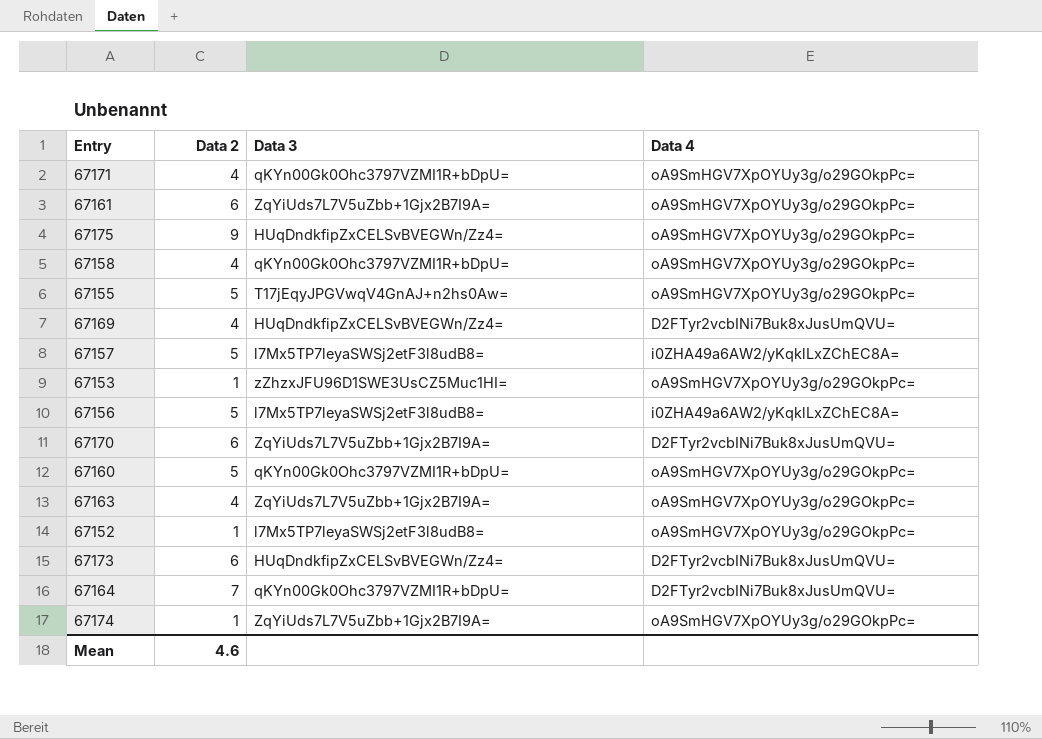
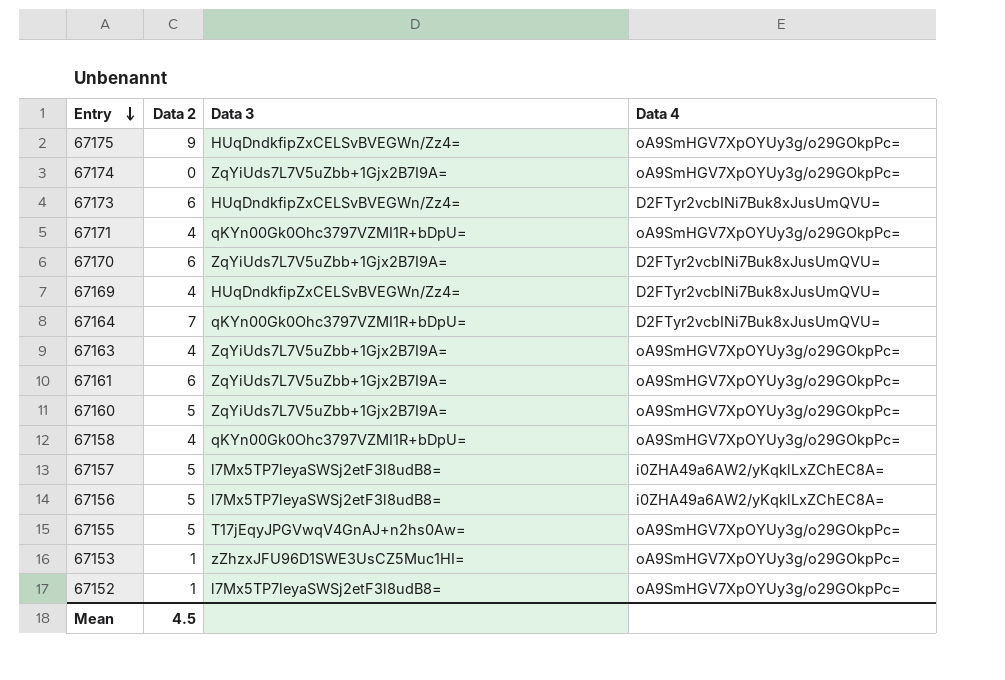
row order: none -> Entry descending
67174 | Data 2: 1 -> 0
67160 | Data 3: qKYn00Gk0Ohc3797VZMI1R+bDpU= -> ZqYiUds7L7V5uZbb+1Gjx2B7I9A=
Mean | Data 2: 4.6 -> 4.5

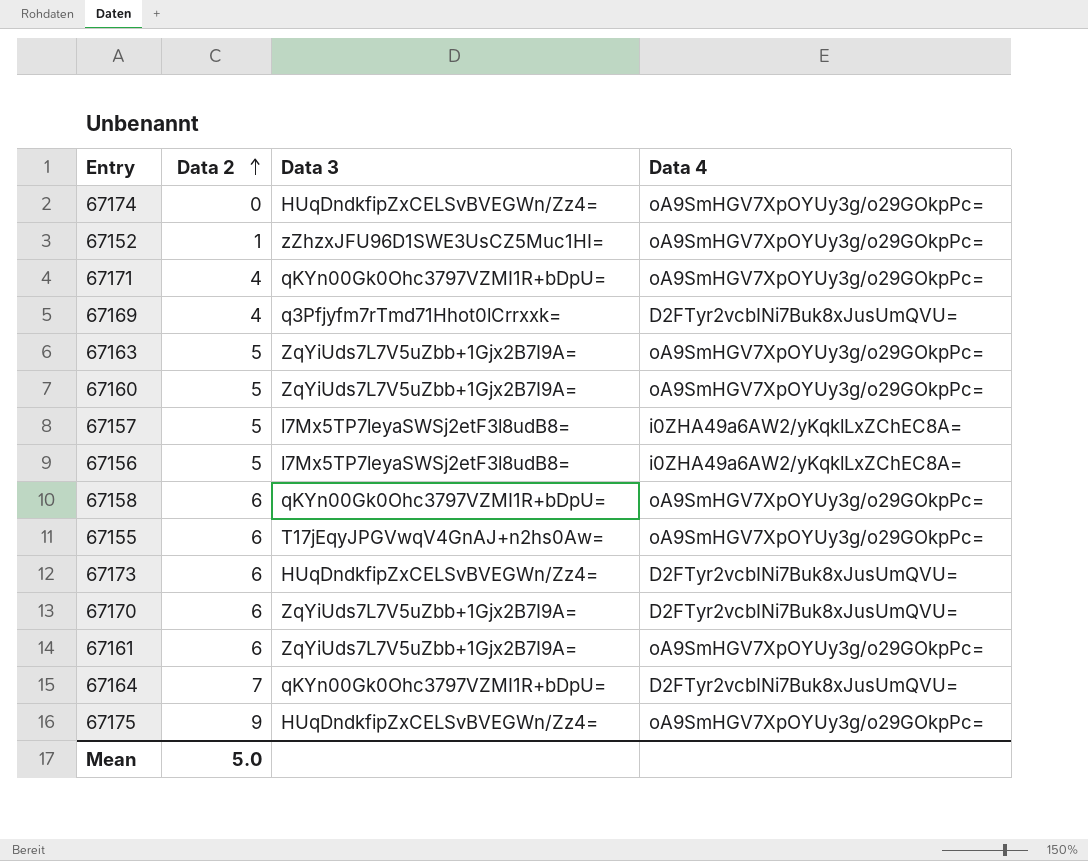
row order: Entry descending -> Data 2 ascending
row 67153: 1 | zZhzxJFU96D1SWE3UsCZ5Muc1HI= | oA9SmHGV7XpOYUy3g/o29GOkpPc= -> none
67174 | Data 3: ZqYiUds7L7V5uZbb+1Gjx2B7I9A= -> HUqDndkfipZxCELSvBVEGWn/Zz4=
67152 | Data 3: l7Mx5TP7leyaSWSj2etF3l8udB8= -> zZhzxJFU96D1SWE3UsCZ5Muc1HI=
67169 | Data 3: HUqDndkfipZxCELSvBVEGWn/Zz4= -> q3Pfjyfm7rTmd71Hhot0lCrrxxk=
67163 | Data 2: 4 -> 5
67158 | Data 2: 4 -> 6
67155 | Data 2: 5 -> 6
Mean | Data 2: 4.5 -> 5.0

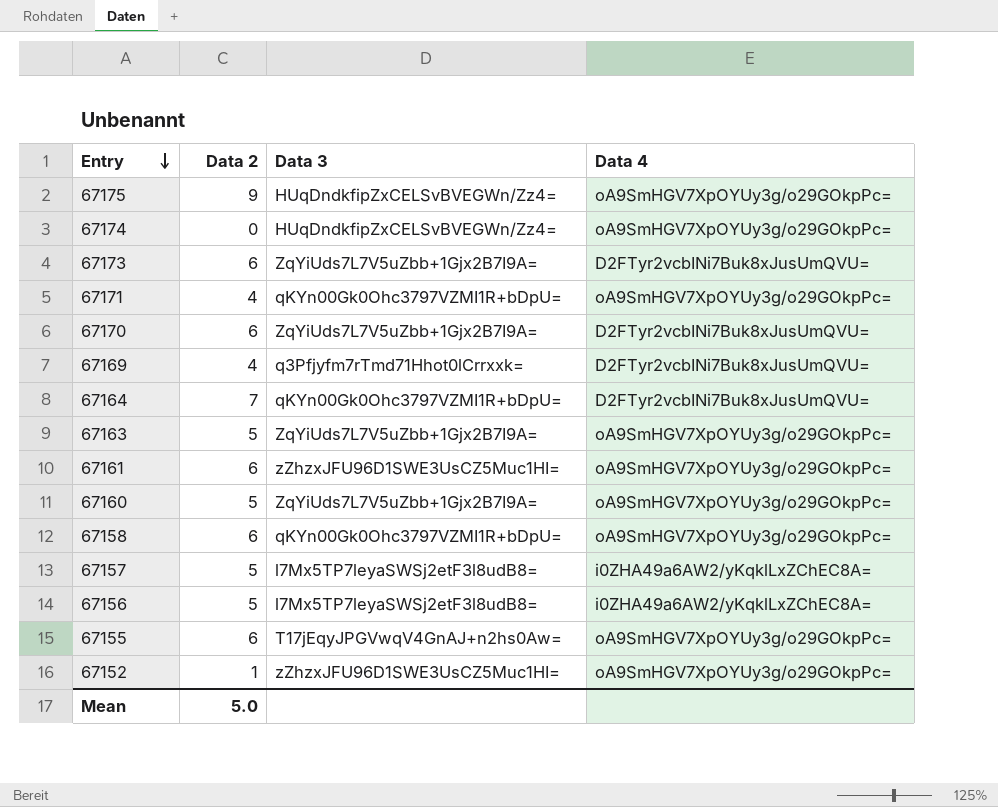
row order: Data 2 ascending -> Entry descending
67173 | Data 3: HUqDndkfipZxCELSvBVEGWn/Zz4= -> ZqYiUds7L7V5uZbb+1Gjx2B7I9A=
67161 | Data 3: ZqYiUds7L7V5uZbb+1Gjx2B7I9A= -> zZhzxJFU96D1SWE3UsCZ5Muc1HI=

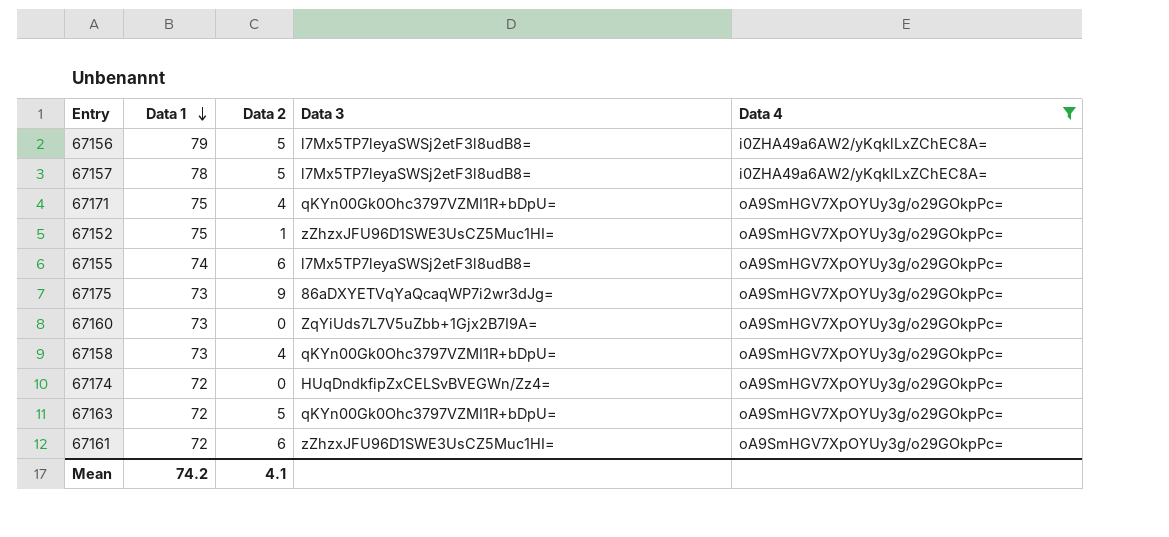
filter: none -> Data 4 != D2FTyr2vcbINi7Buk8xJusUmQVU=
row order: Entry descending -> Data 1 descending
column Data 1 | position: none -> 2
67155 | Data 3: T17jEqyJPGVwqV4GnAJ+n2hs0Aw= -> l7Mx5TP7leyaSWSj2etF3l8udB8=
67175 | Data 3: HUqDndkfipZxCELSvBVEGWn/Zz4= -> 86aDXYETVqYaQcaqWP7i2wr3dJg=
67160 | Data 2: 5 -> 0
67158 | Data 2: 6 -> 4
67163 | Data 3: ZqYiUds7L7V5uZbb+1Gjx2B7I9A= -> qKYn00Gk0Ohc3797VZMI1R+bDpU=
Mean | Data 2: 5.0 -> 4.1

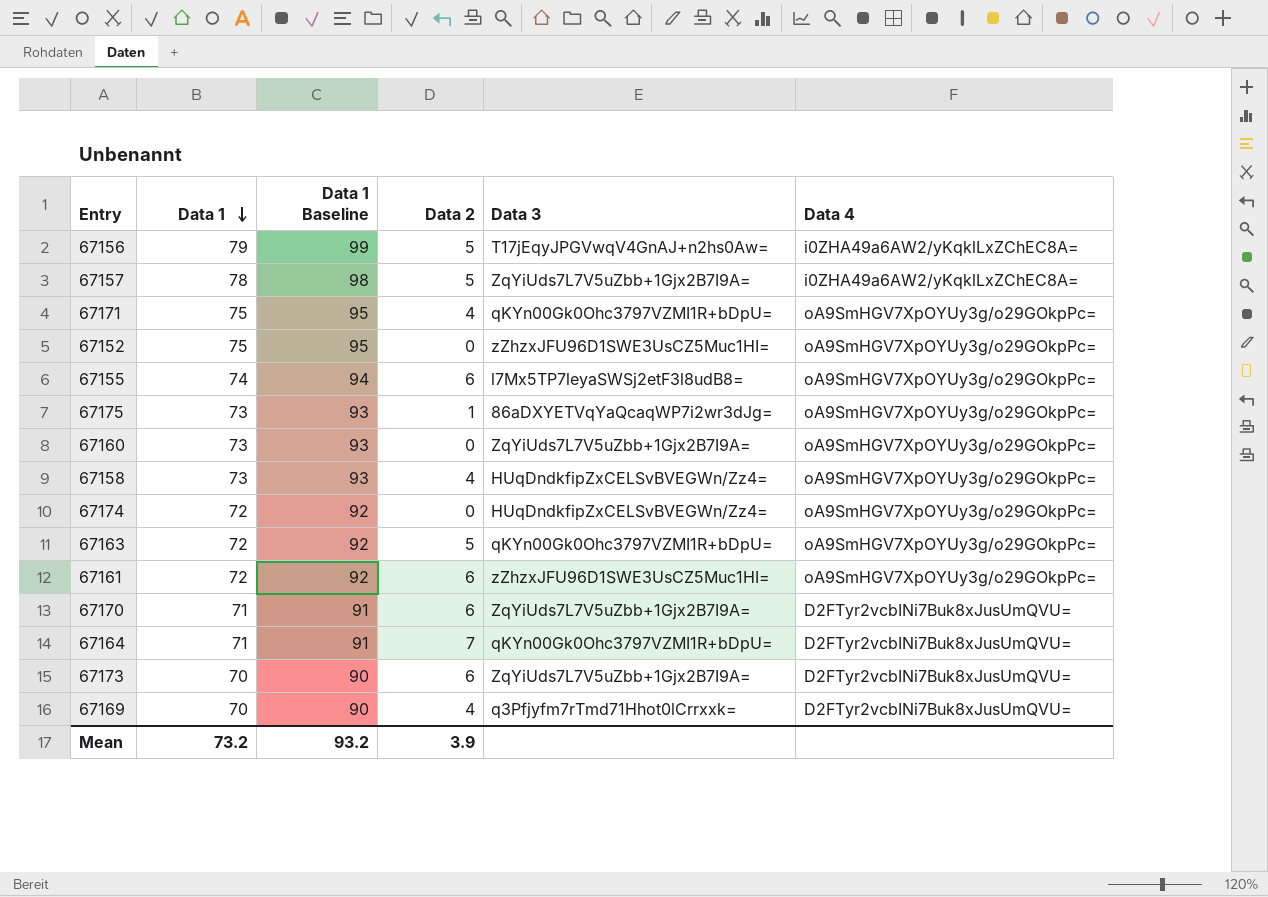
filter: Data 4 != D2FTyr2vcbINi7Buk8xJusUmQVU= -> none
column Data 1 Baseline | formula: none -> [Data 1] + 20
67156 | Data 3: l7Mx5TP7leyaSWSj2etF3l8udB8= -> T17jEqyJPGVwqV4GnAJ+n2hs0Aw=
67157 | Data 3: l7Mx5TP7leyaSWSj2etF3l8udB8= -> ZqYiUds7L7V5uZbb+1Gjx2B7I9A=
67152 | Data 2: 1 -> 0
67175 | Data 2: 9 -> 1
67158 | Data 3: qKYn00Gk0Ohc3797VZMI1R+bDpU= -> HUqDndkfipZxCELSvBVEGWn/Zz4=
Mean | Data 1: 74.2 -> 73.2
Mean | Data 2: 4.1 -> 3.9

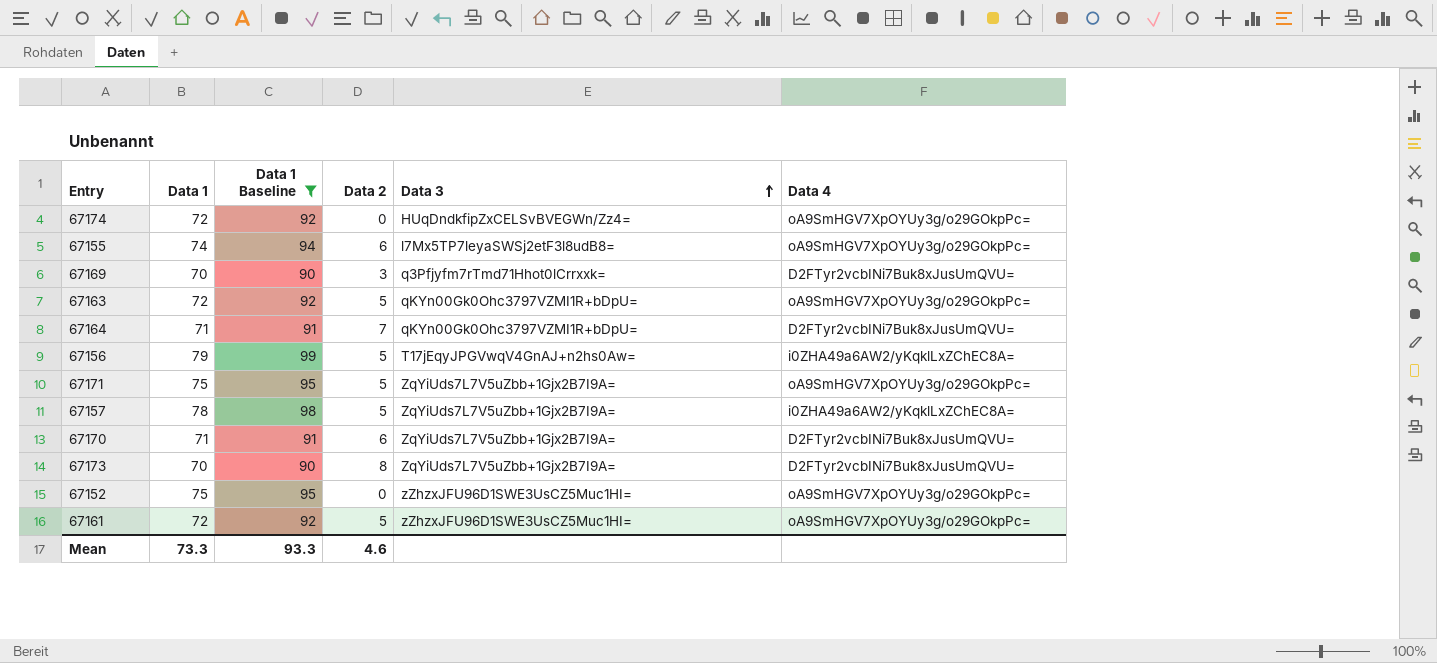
filter: none -> Data 1 Baseline != 93
row order: Data 1 descending -> Data 3 ascending
67169 | Data 2: 4 -> 3
67171 | Data 2: 4 -> 5
67171 | Data 3: qKYn00Gk0Ohc3797VZMI1R+bDpU= -> ZqYiUds7L7V5uZbb+1Gjx2B7I9A=
67173 | Data 2: 6 -> 8
67161 | Data 2: 6 -> 5
Mean | Data 1: 73.2 -> 73.3
Mean | Data 1 Baseline: 93.2 -> 93.3
Mean | Data 2: 3.9 -> 4.6

